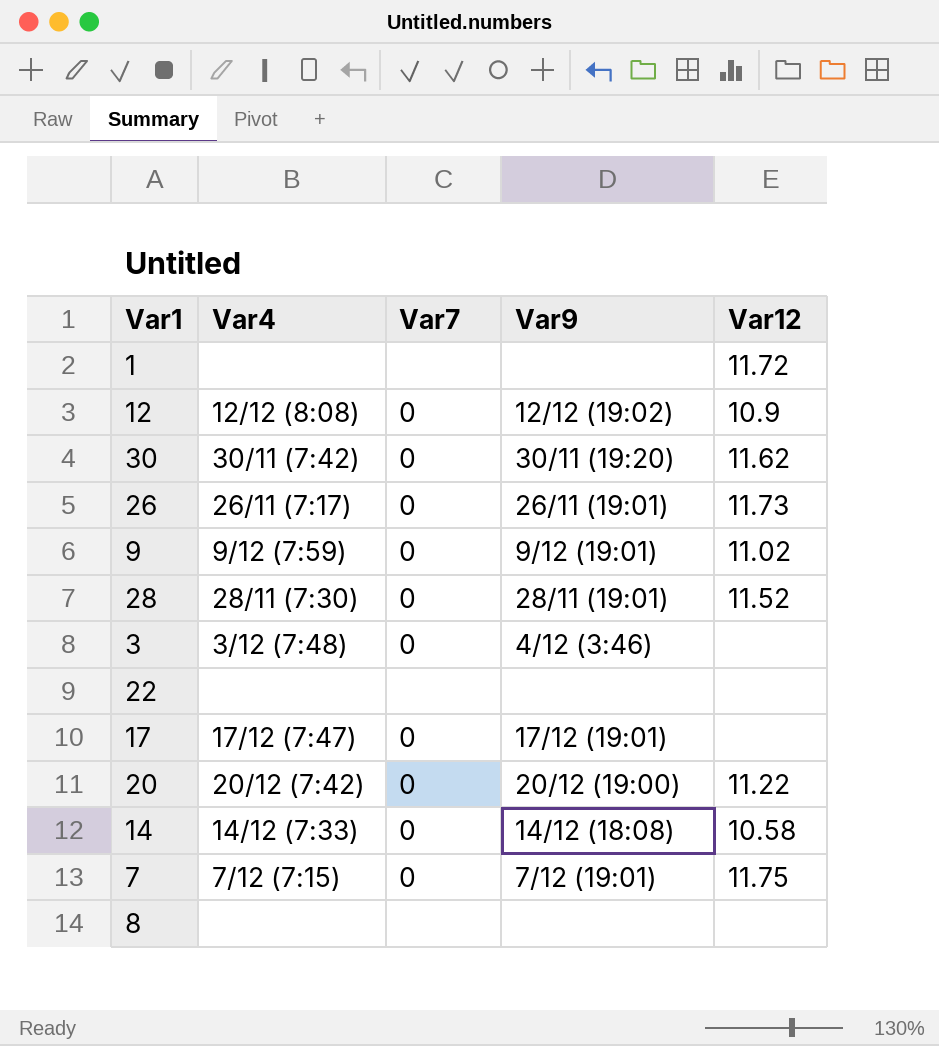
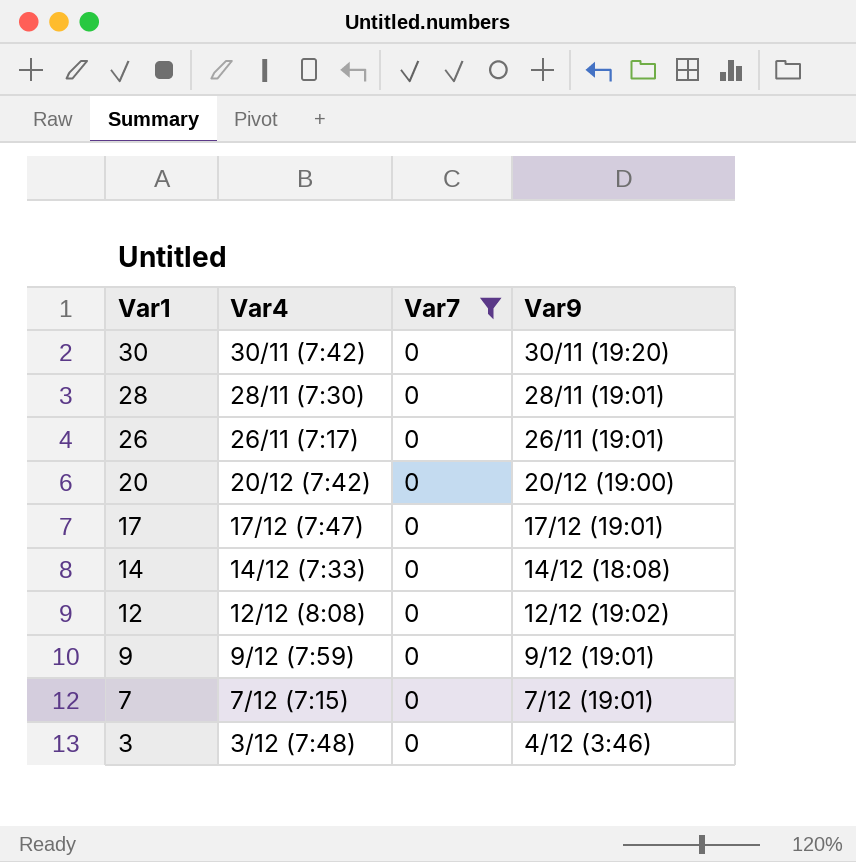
filter: none -> Var7 = 0
row order: none -> Var1 descending
column Var12 | position: 5 -> none

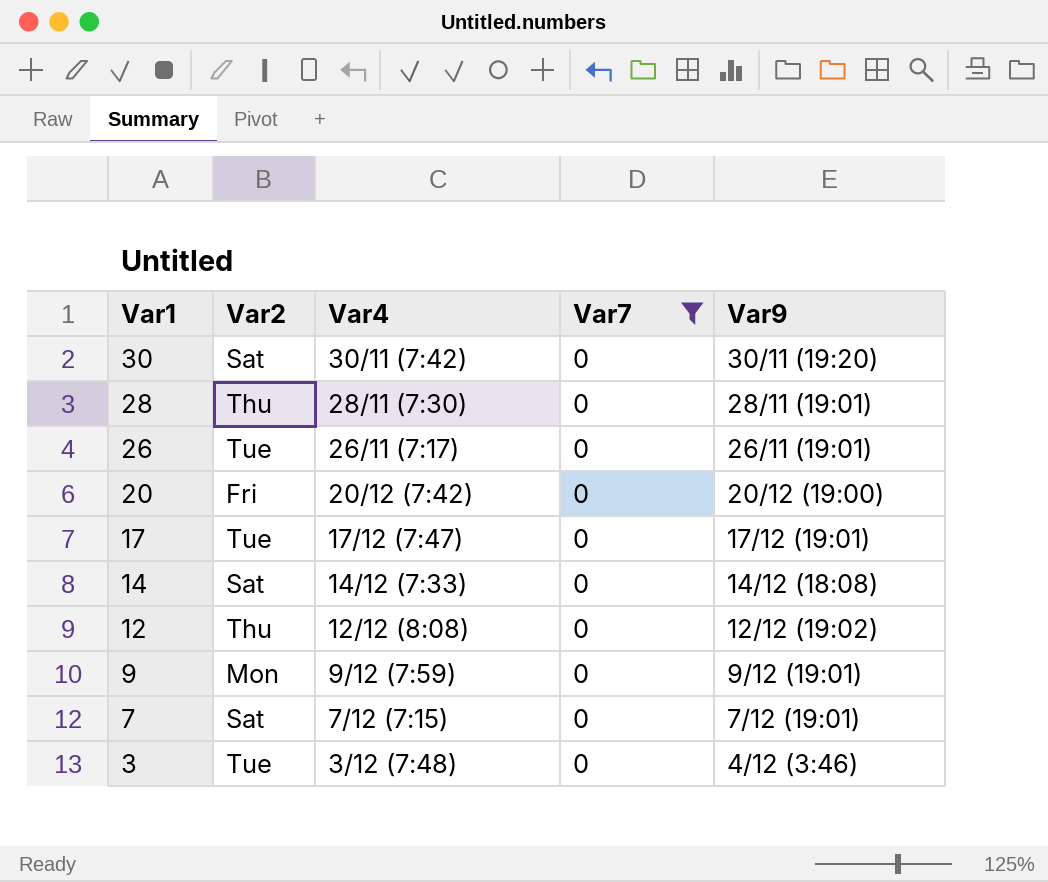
column Var2 | position: none -> 2

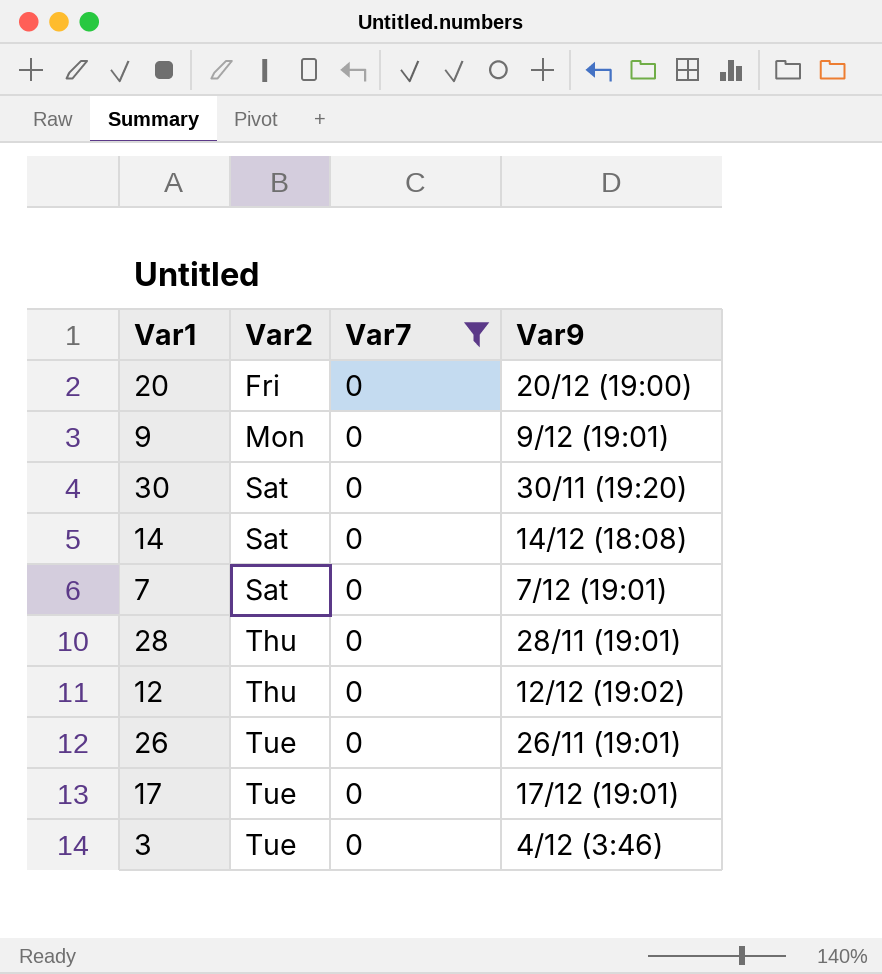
row order: Var1 descending -> Var2 ascending
column Var4 | position: 3 -> none

